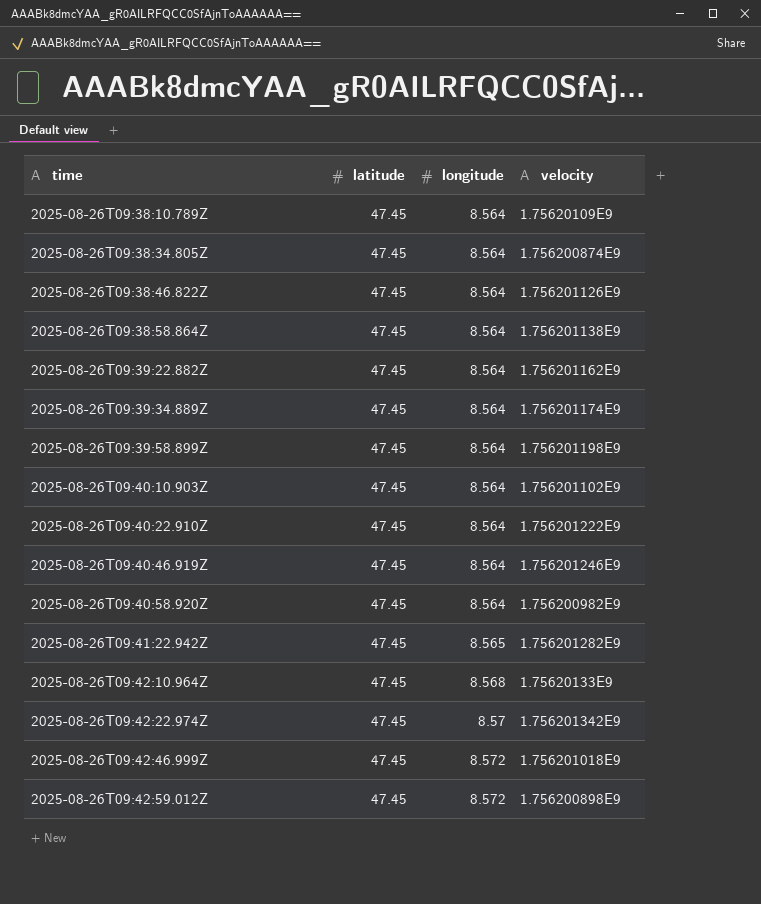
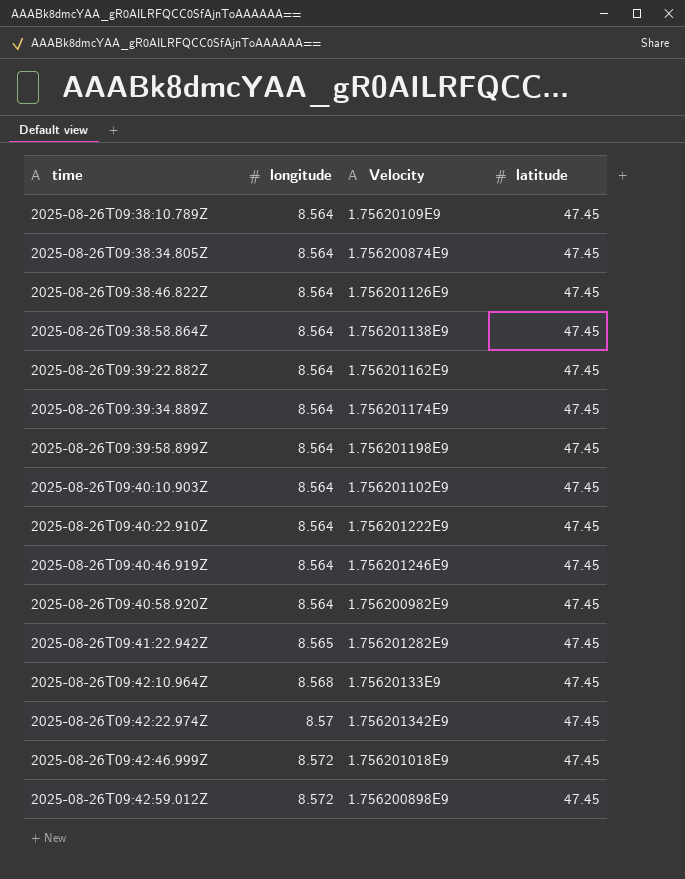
column name: velocity -> Velocity
column latitude | position: 2 -> 4

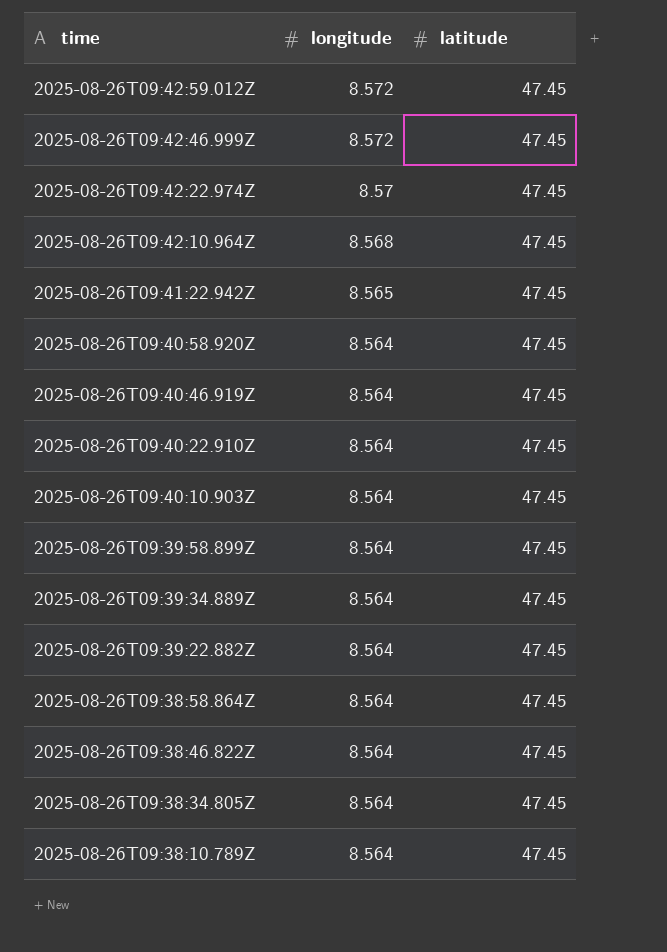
row order: time ascending -> time descending
column Velocity | position: 3 -> none

